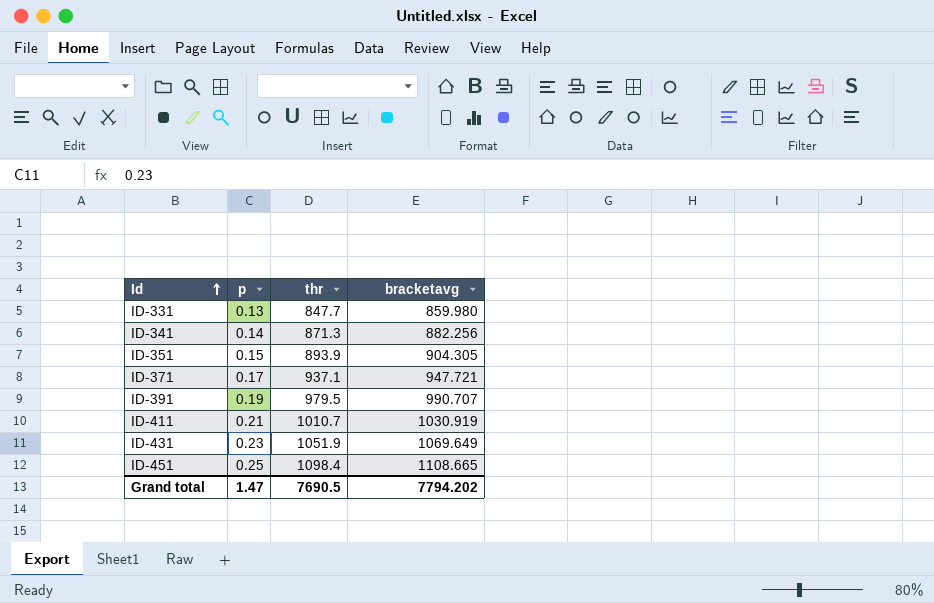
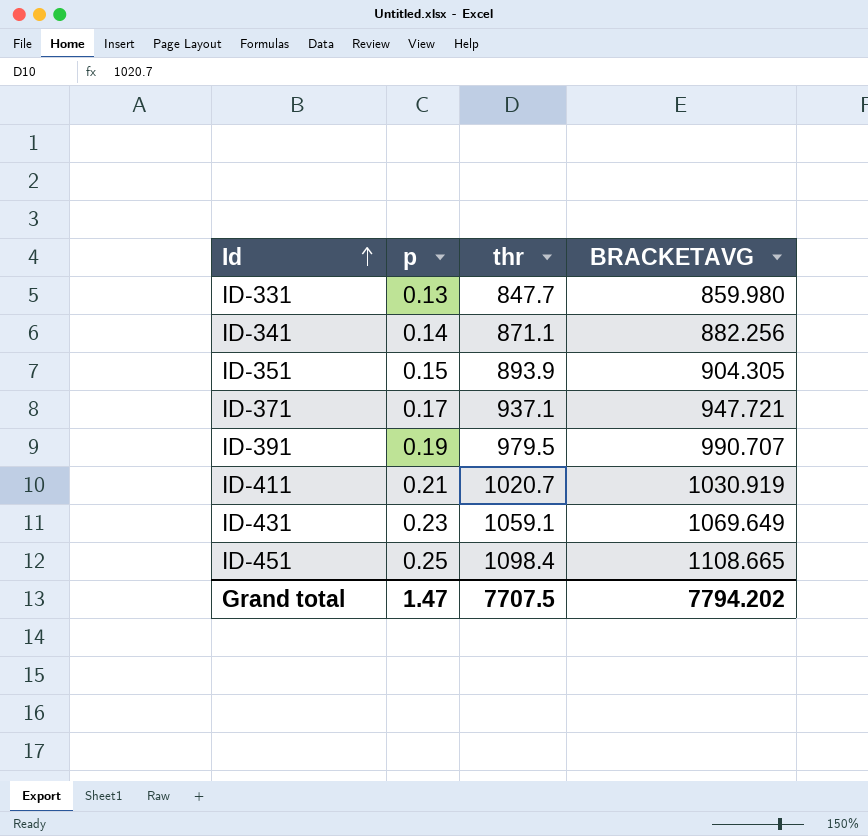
column name: bracketavg -> BRACKETAVG
ID-341 | thr: 871.3 -> 871.1
ID-411 | thr: 1010.7 -> 1020.7
ID-431 | thr: 1051.9 -> 1059.1
Grand total | thr: 7690.5 -> 7707.5

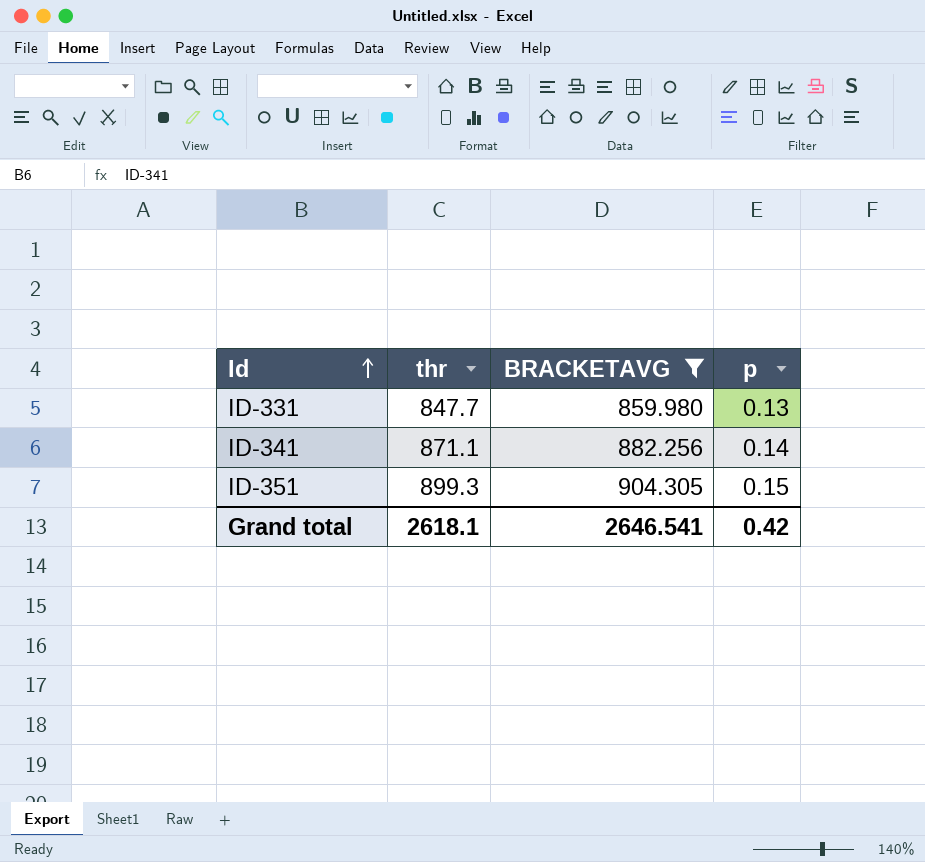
filter: none -> BRACKETAVG <= 904.305
column p | position: 2 -> 4
ID-351 | thr: 893.9 -> 899.3
Grand total | thr: 7707.5 -> 2618.1
Grand total | BRACKETAVG: 7794.202 -> 2646.541
Grand total | p: 1.47 -> 0.42

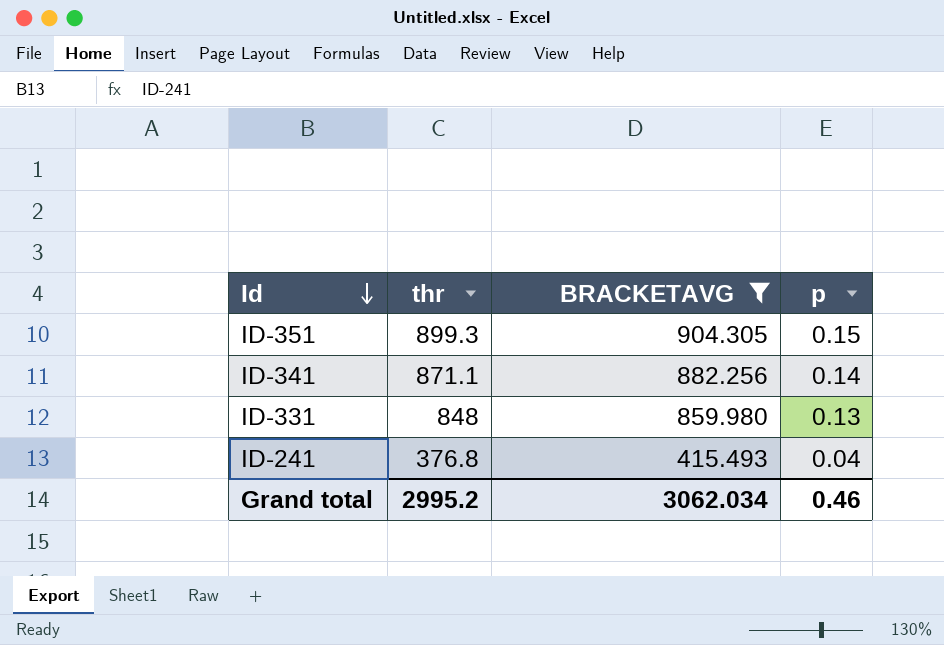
row order: Id ascending -> Id descending
ID-331 | thr: 847.7 -> 848
row ID-241: none -> 376.8 | 415.493 | 0.04
Grand total | thr: 2618.1 -> 2995.2
Grand total | BRACKETAVG: 2646.541 -> 3062.034
Grand total | p: 0.42 -> 0.46

